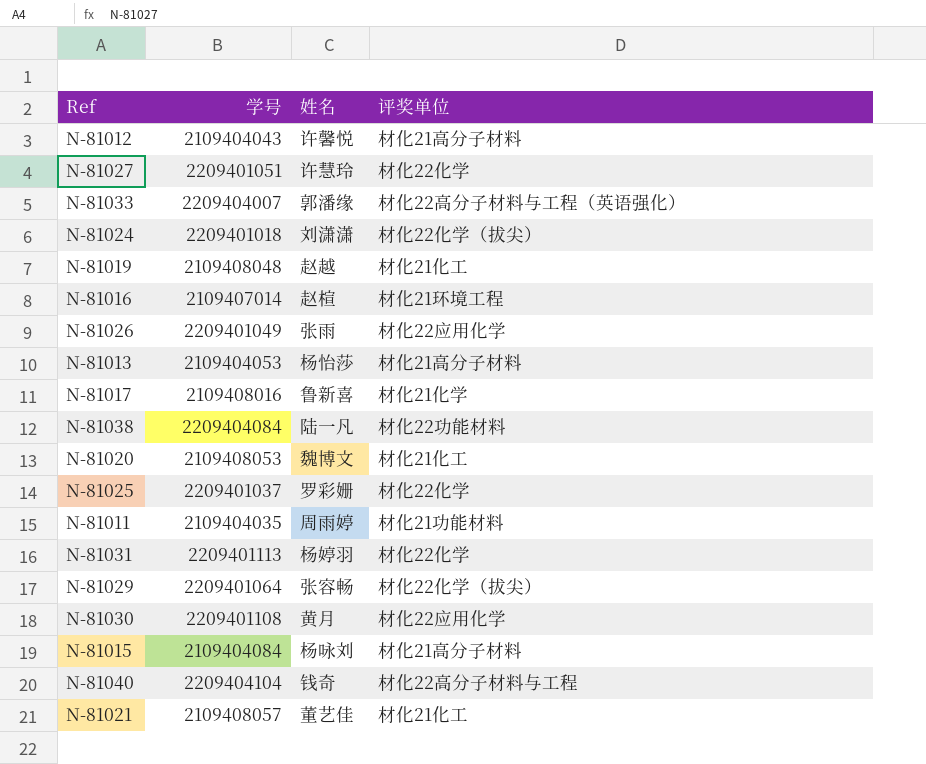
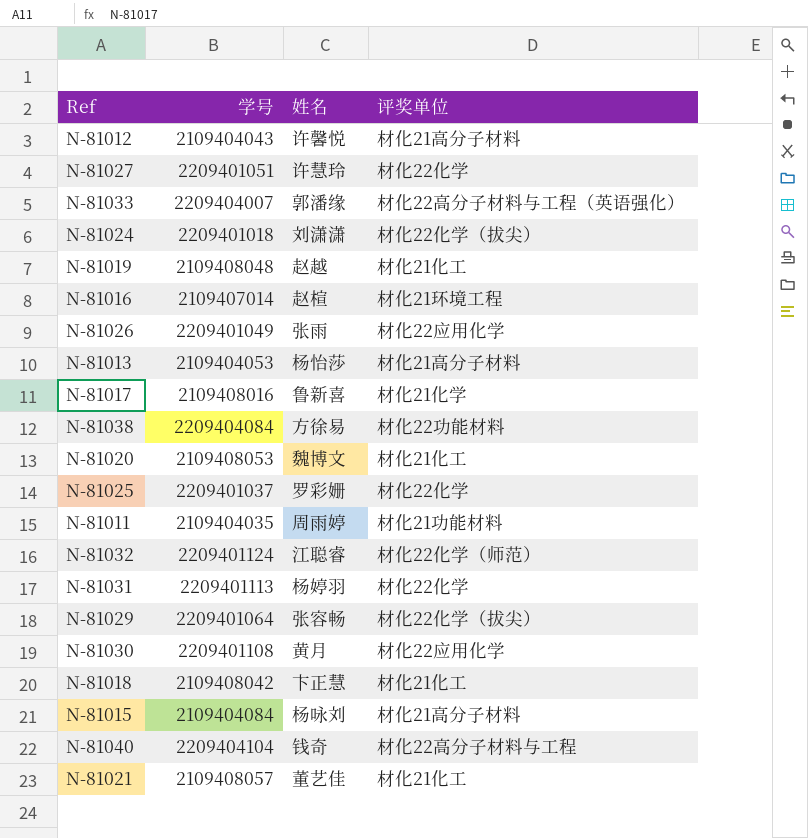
N-81038 | 姓名: 陆一凡 -> 方徐易
row N-81032: none -> 2209401124 | 江聪睿 | 材化22化学（师范）
row N-81018: none -> 2109408042 | 卞正慧 | 材化21化工

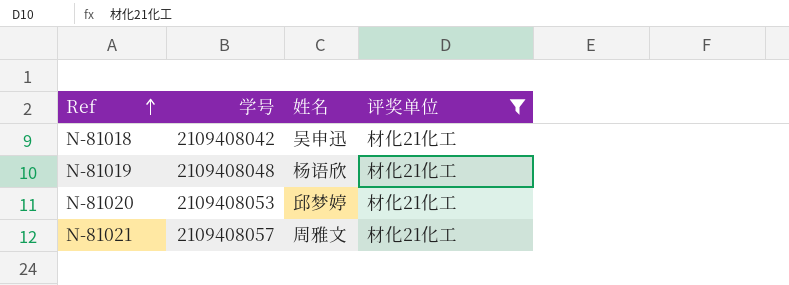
filter: none -> 评奖单位 = 材化21化工
row order: none -> Ref ascending
N-81018 | 姓名: 卞正慧 -> 吴申迅
N-81019 | 姓名: 赵越 -> 杨语欣
N-81020 | 姓名: 魏博文 -> 邱梦婷
N-81021 | 姓名: 董艺佳 -> 周雅文

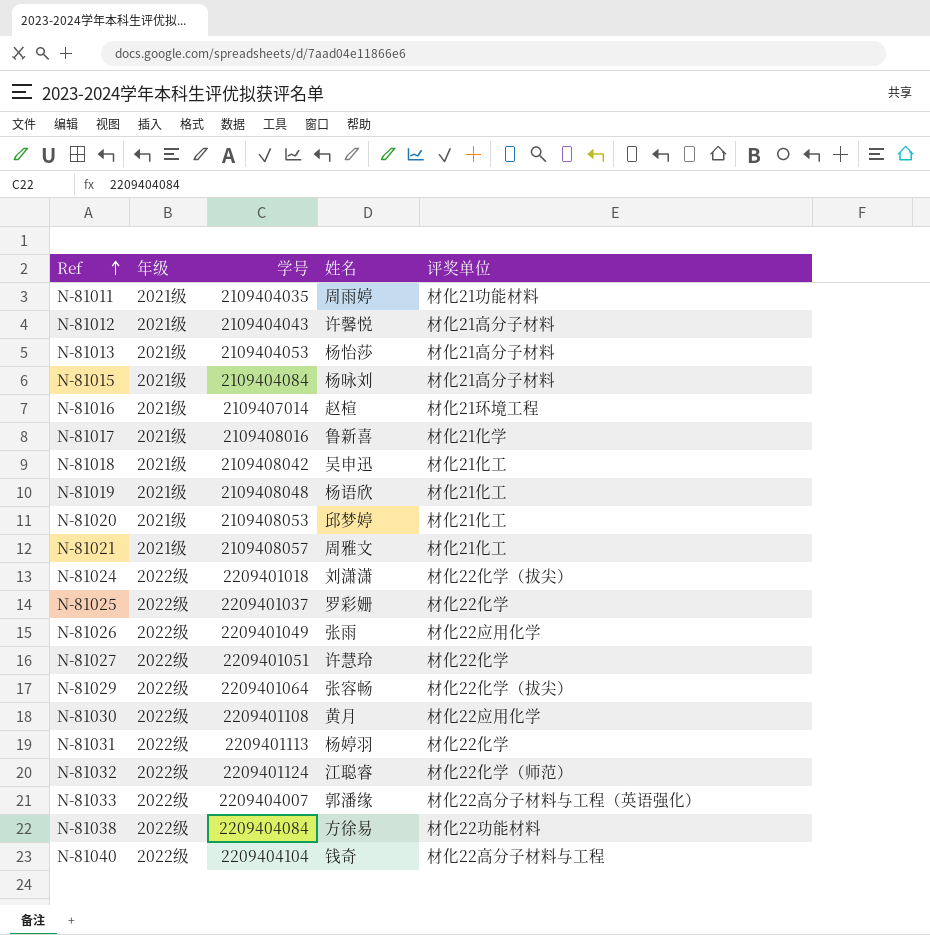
filter: 评奖单位 = 材化21化工 -> none
column 年级 | position: none -> 2

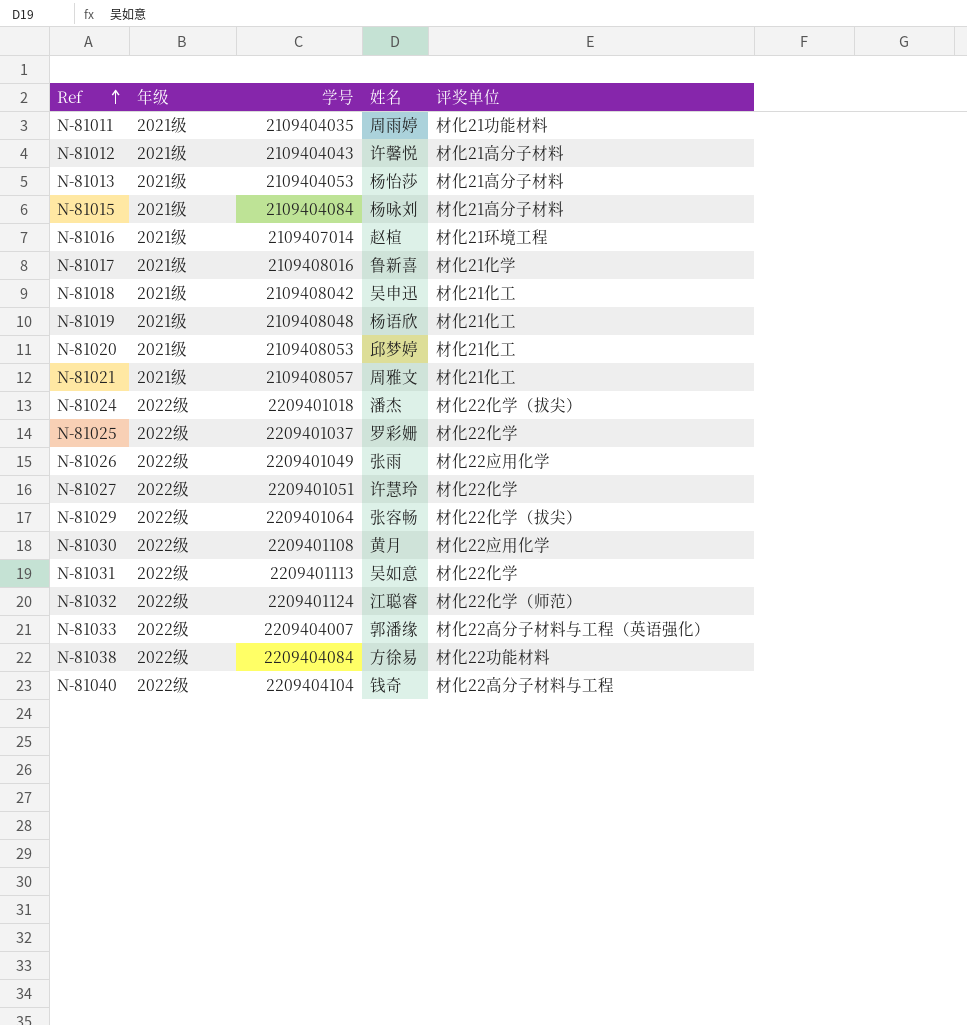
N-81024 | 姓名: 刘潇潇 -> 潘杰
N-81031 | 姓名: 杨婷羽 -> 吴如意

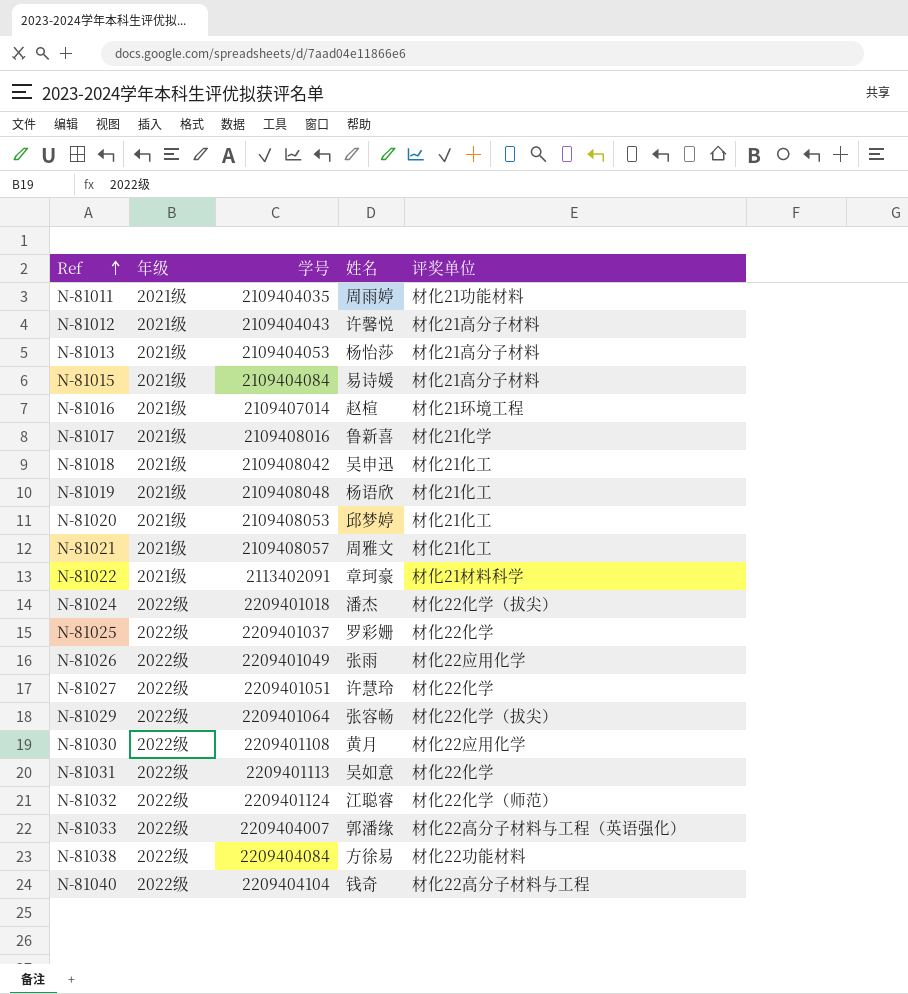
N-81015 | 姓名: 杨咏刘 -> 易诗媛
row N-81022: none -> 2021级 | 2113402091 | 章珂豪 | 材化21材料科学

